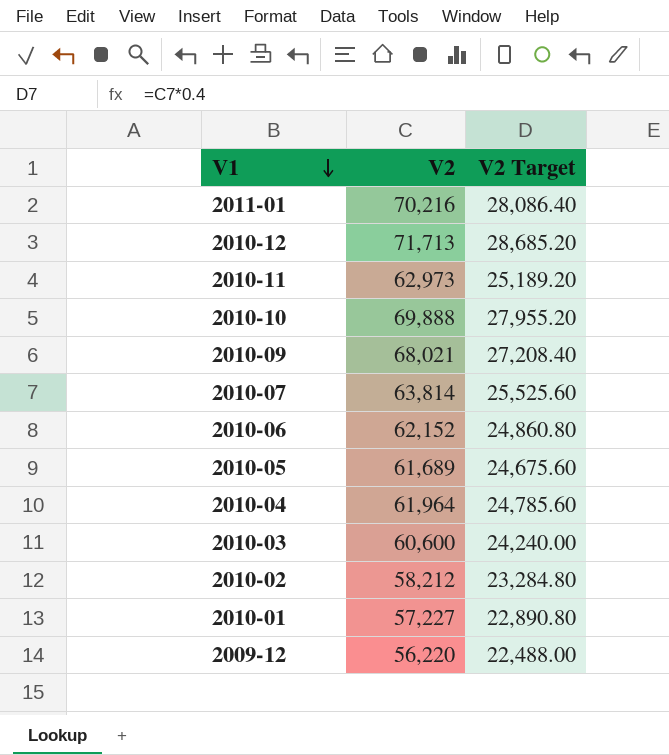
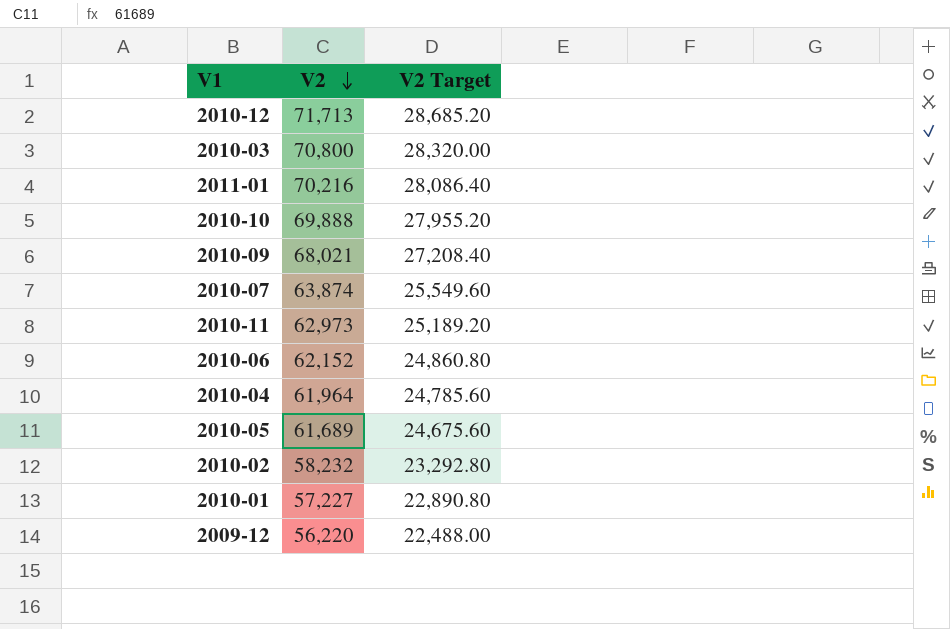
row order: V1 descending -> V2 descending
2010-03 | V2: 60,600 -> 70,800
2010-03 | V2 Target: 24,240.00 -> 28,320.00
2010-07 | V2: 63,814 -> 63,874
2010-07 | V2 Target: 25,525.60 -> 25,549.60
2010-02 | V2: 58,212 -> 58,232
2010-02 | V2 Target: 23,284.80 -> 23,292.80

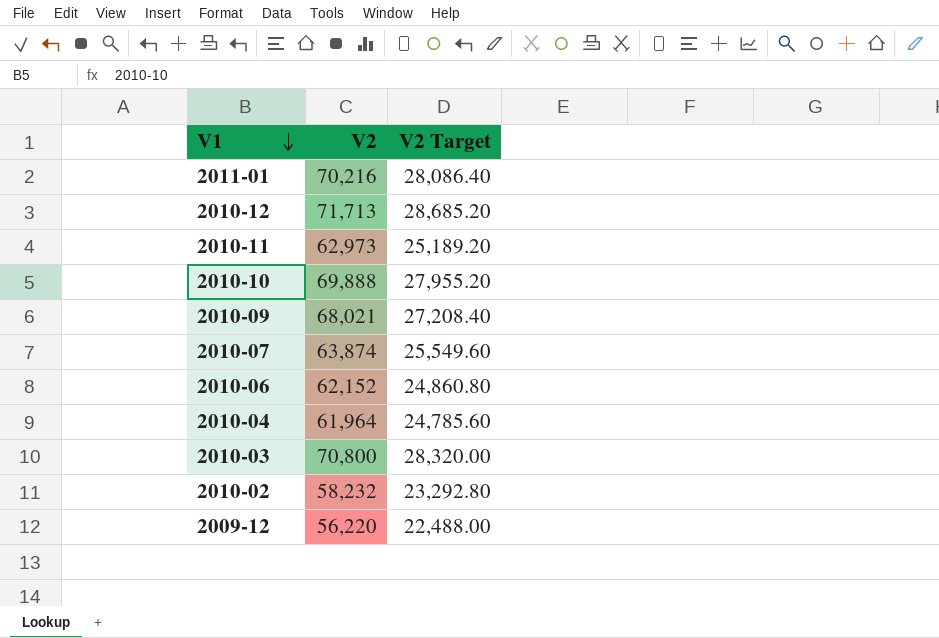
row order: V2 descending -> V1 descending
row 2010-05: 61,689 | 24,675.60 -> none
row 2010-01: 57,227 | 22,890.80 -> none

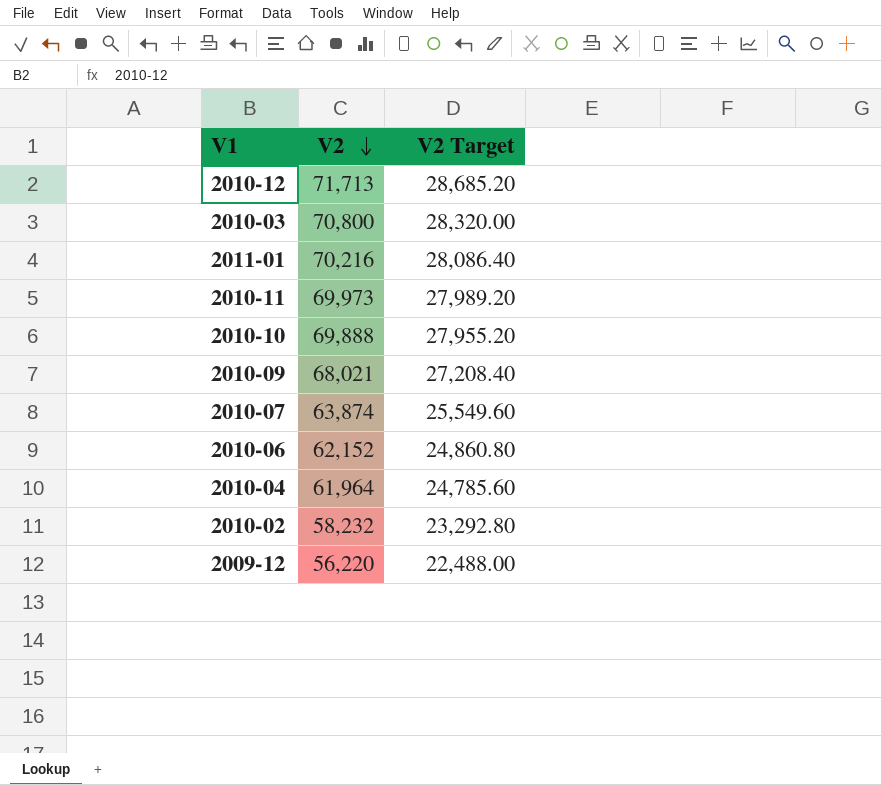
row order: V1 descending -> V2 descending
2010-11 | V2: 62,973 -> 69,973
2010-11 | V2 Target: 25,189.20 -> 27,989.20

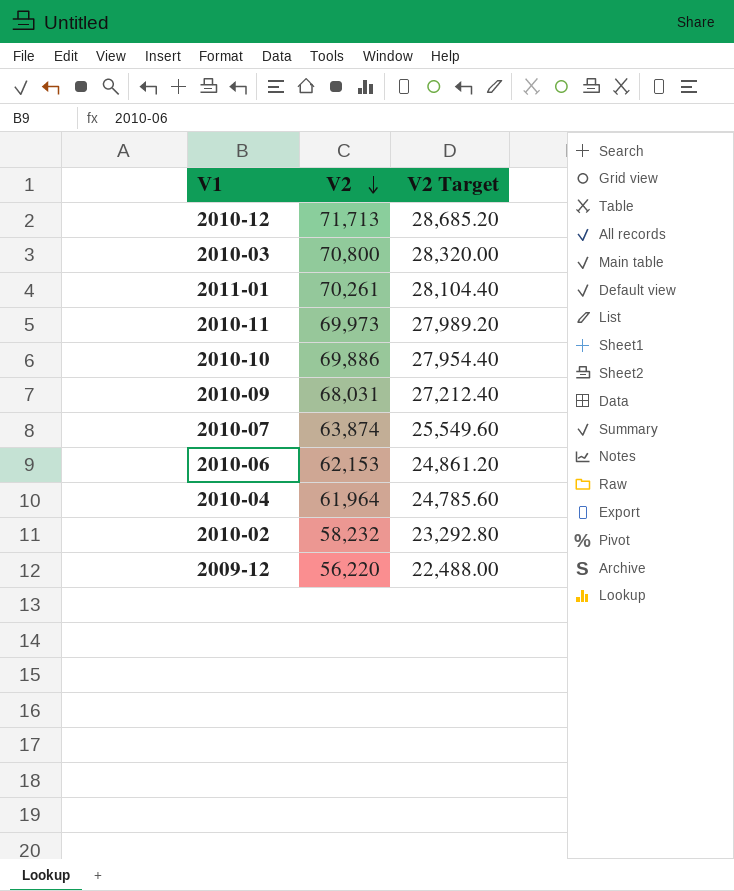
2011-01 | V2: 70,216 -> 70,261
2011-01 | V2 Target: 28,086.40 -> 28,104.40
2010-10 | V2: 69,888 -> 69,886
2010-10 | V2 Target: 27,955.20 -> 27,954.40
2010-09 | V2: 68,021 -> 68,031
2010-09 | V2 Target: 27,208.40 -> 27,212.40
2010-06 | V2: 62,152 -> 62,153
2010-06 | V2 Target: 24,860.80 -> 24,861.20

